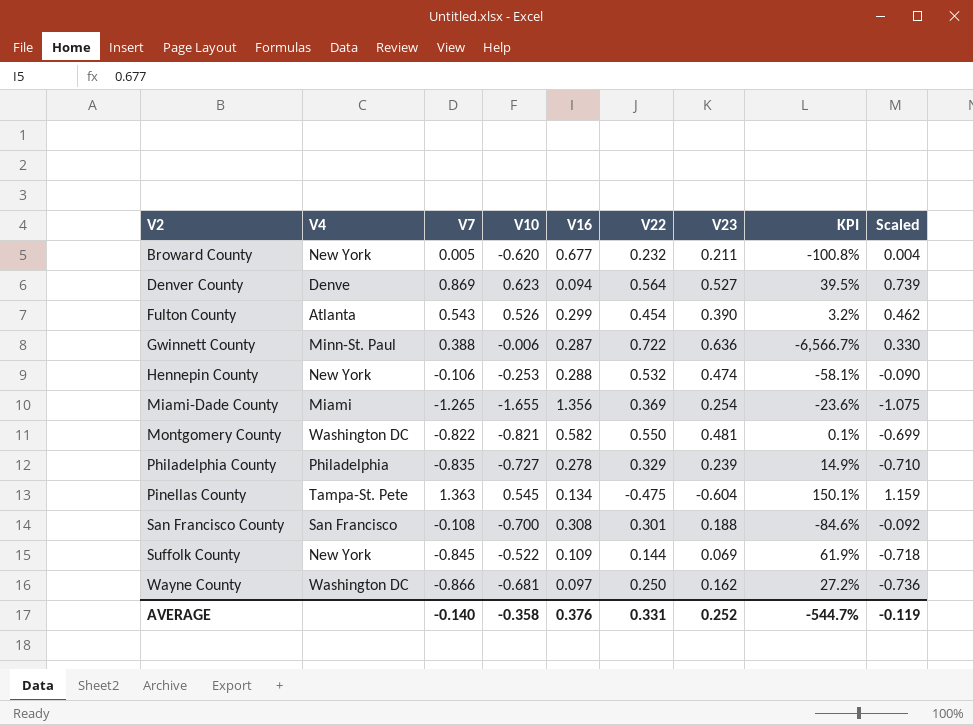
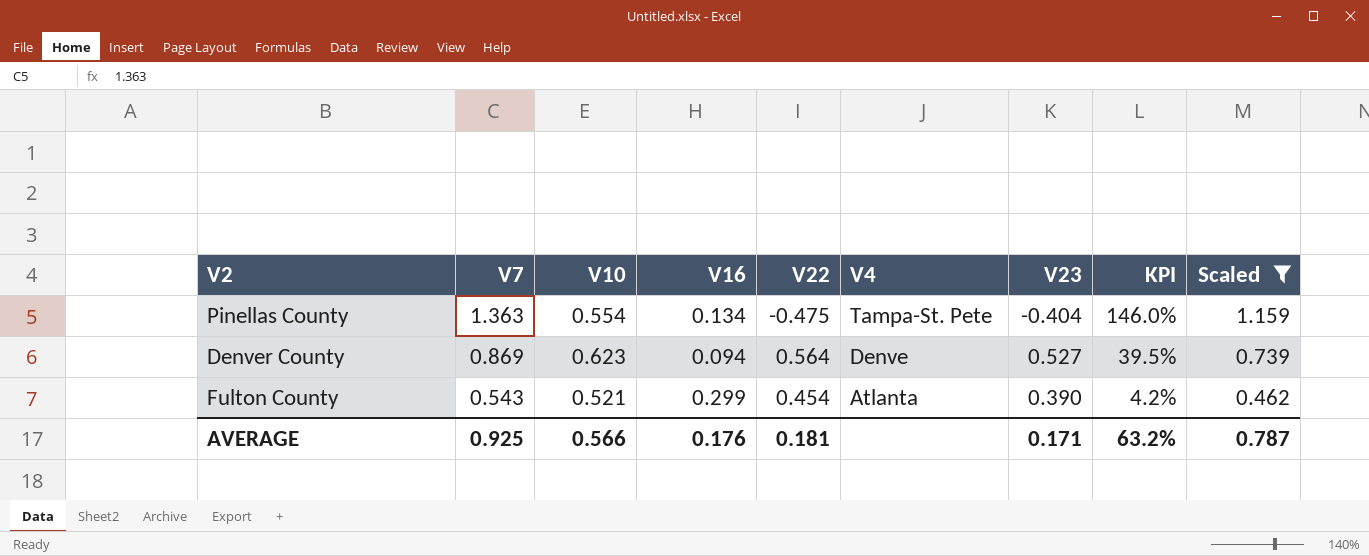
filter: none -> Scaled >= 0.462
row order: V2 ascending -> V7 descending
column V4 | position: 2 -> 6
Pinellas County | V10: 0.545 -> 0.554
Pinellas County | V23: -0.604 -> -0.404
Pinellas County | KPI: 150.1% -> 146.0%
Fulton County | V10: 0.526 -> 0.521
Fulton County | KPI: 3.2% -> 4.2%
AVERAGE | V7: -0.140 -> 0.925
AVERAGE | V10: -0.358 -> 0.566
AVERAGE | V16: 0.376 -> 0.176
AVERAGE | V22: 0.331 -> 0.181
AVERAGE | V23: 0.252 -> 0.171
AVERAGE | KPI: -544.7% -> 63.2%
AVERAGE | Scaled: -0.119 -> 0.787

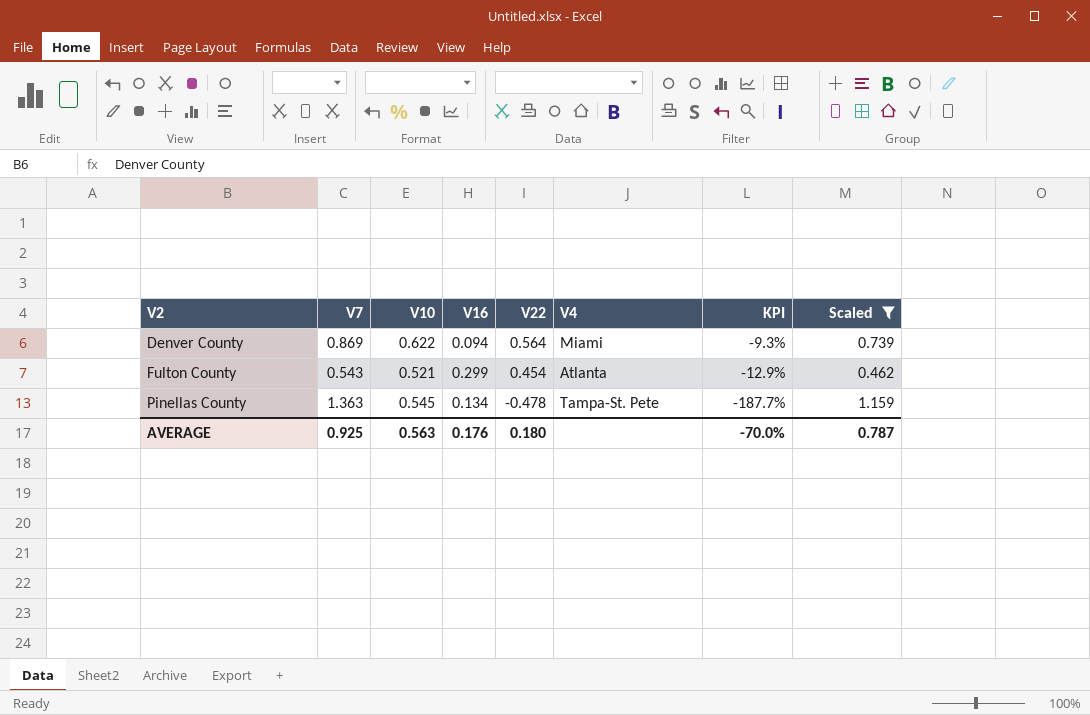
row order: V7 descending -> V2 ascending
column V23 | position: 7 -> none
column KPI | formula: ([V7] - [V10]) / [V10] -> ([V22] - [V10]) / [V10]
Denver County | V10: 0.623 -> 0.622
Denver County | V4: Denve -> Miami
Pinellas County | V10: 0.554 -> 0.545
Pinellas County | V22: -0.475 -> -0.478
AVERAGE | V10: 0.566 -> 0.563
AVERAGE | V22: 0.181 -> 0.180
AVERAGE | KPI: 63.2% -> -70.0%

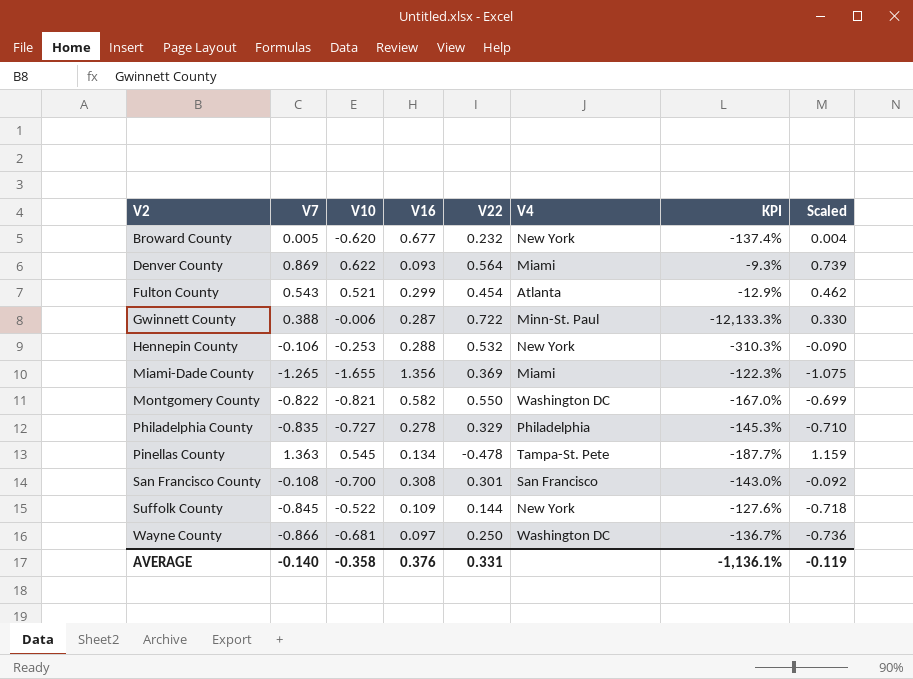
filter: Scaled >= 0.462 -> none
Denver County | V16: 0.094 -> 0.093
AVERAGE | V7: 0.925 -> -0.140
AVERAGE | V10: 0.563 -> -0.358
AVERAGE | V16: 0.176 -> 0.376
AVERAGE | V22: 0.180 -> 0.331
AVERAGE | KPI: -70.0% -> -1,136.1%
AVERAGE | Scaled: 0.787 -> -0.119

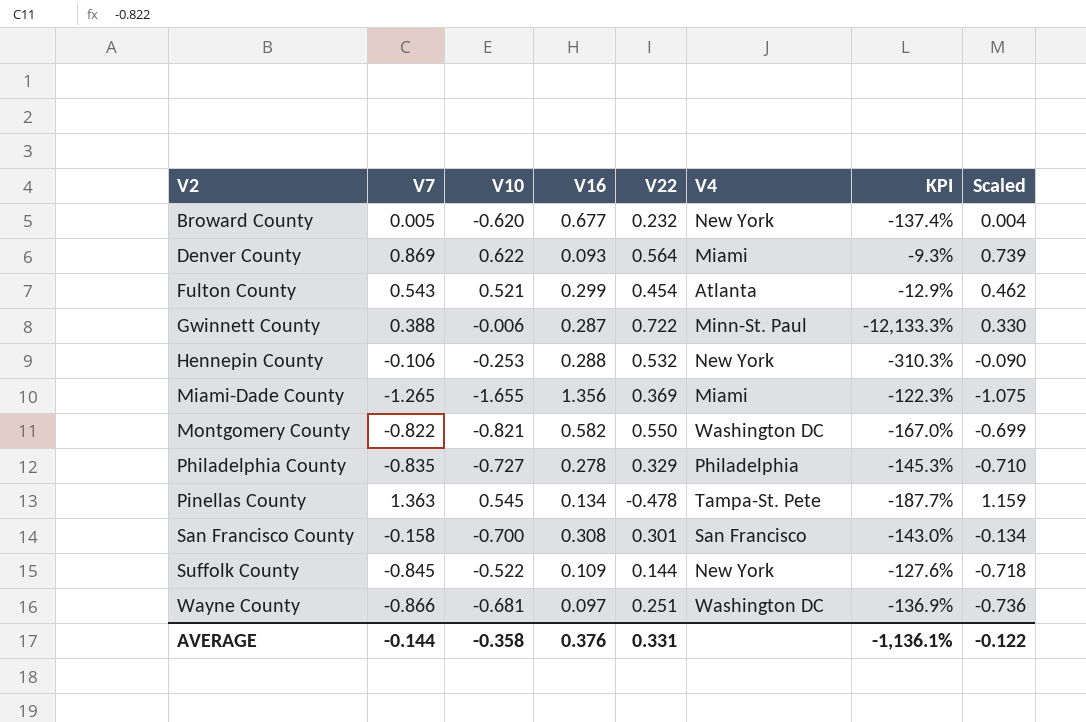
San Francisco County | V7: -0.108 -> -0.158
San Francisco County | Scaled: -0.092 -> -0.134
Wayne County | V22: 0.250 -> 0.251
Wayne County | KPI: -136.7% -> -136.9%
AVERAGE | V7: -0.140 -> -0.144
AVERAGE | Scaled: -0.119 -> -0.122

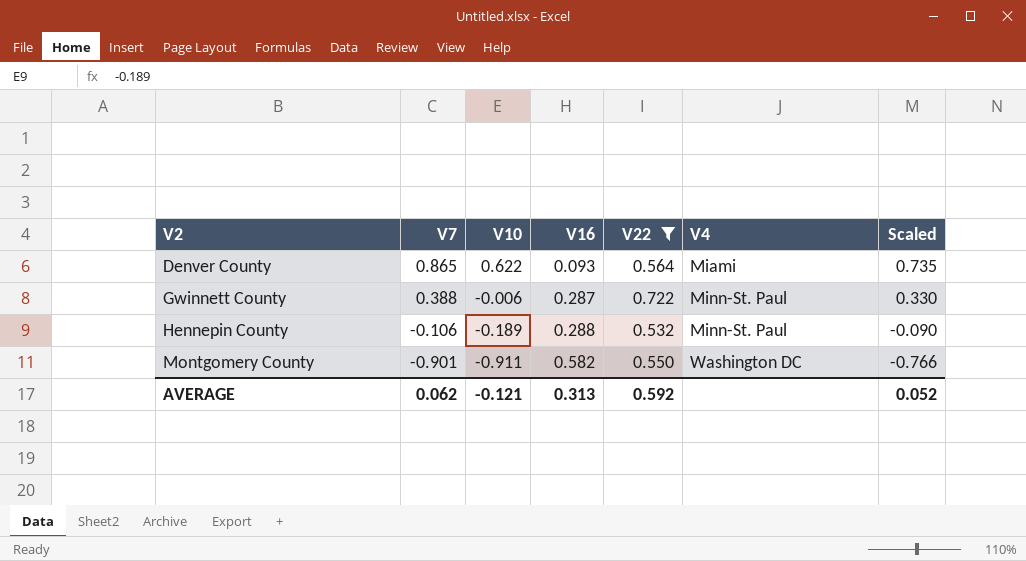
filter: none -> V22 >= 0.532
column KPI | formula: ([V22] - [V10]) / [V10] -> none
Denver County | V7: 0.869 -> 0.865
Denver County | Scaled: 0.739 -> 0.735
Hennepin County | V10: -0.253 -> -0.189
Hennepin County | V4: New York -> Minn-St. Paul
Montgomery County | V7: -0.822 -> -0.901
Montgomery County | V10: -0.821 -> -0.911
Montgomery County | Scaled: -0.699 -> -0.766
AVERAGE | V7: -0.144 -> 0.062
AVERAGE | V10: -0.358 -> -0.121
AVERAGE | V16: 0.376 -> 0.313
AVERAGE | V22: 0.331 -> 0.592
AVERAGE | Scaled: -0.122 -> 0.052

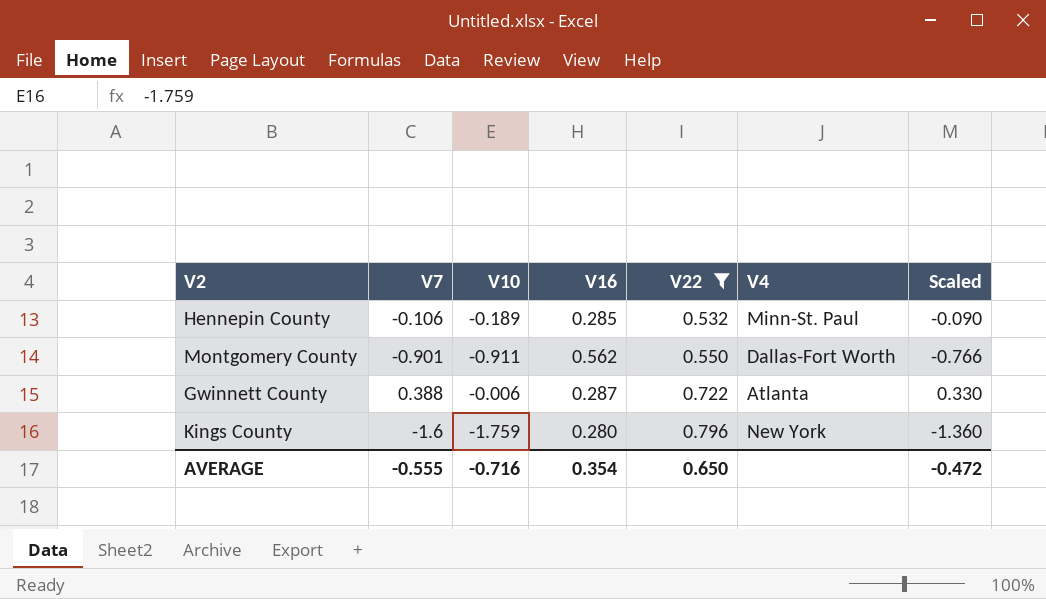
row order: V2 ascending -> V22 ascending
row Denver County: 0.865 | 0.622 | 0.093 | 0.564 | Miami | 0.735 -> none
Hennepin County | V16: 0.288 -> 0.285
Montgomery County | V16: 0.582 -> 0.562
Montgomery County | V4: Washington DC -> Dallas-Fort Worth
Gwinnett County | V4: Minn-St. Paul -> Atlanta
row Kings County: none -> -1.6 | -1.759 | 0.280 | 0.796 | New York | -1.360
AVERAGE | V7: 0.062 -> -0.555
AVERAGE | V10: -0.121 -> -0.716
AVERAGE | V16: 0.313 -> 0.354
AVERAGE | V22: 0.592 -> 0.650
AVERAGE | Scaled: 0.052 -> -0.472

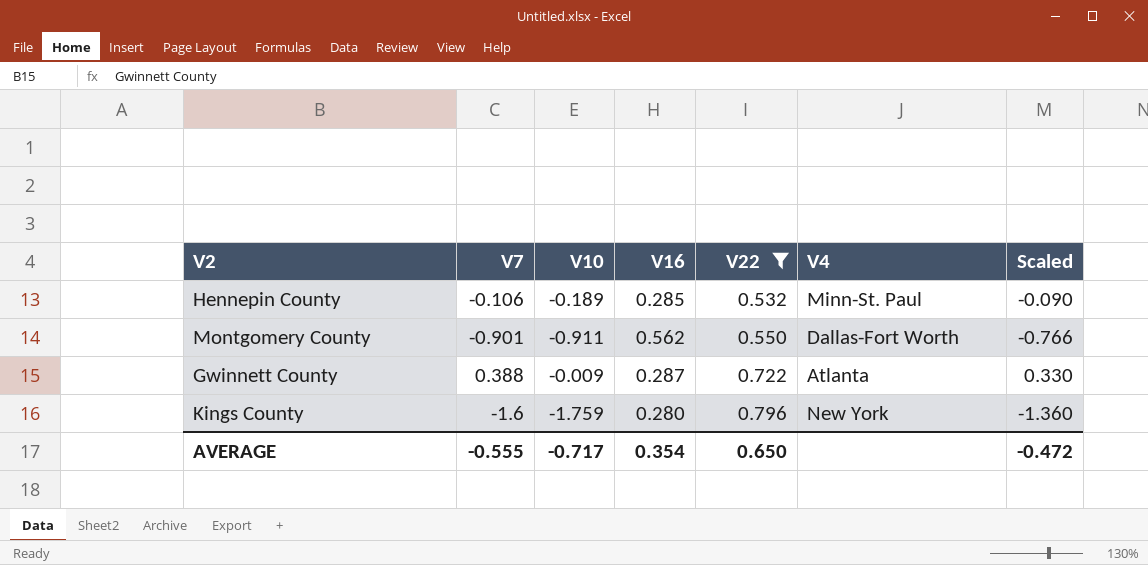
Gwinnett County | V10: -0.006 -> -0.009
AVERAGE | V10: -0.716 -> -0.717

